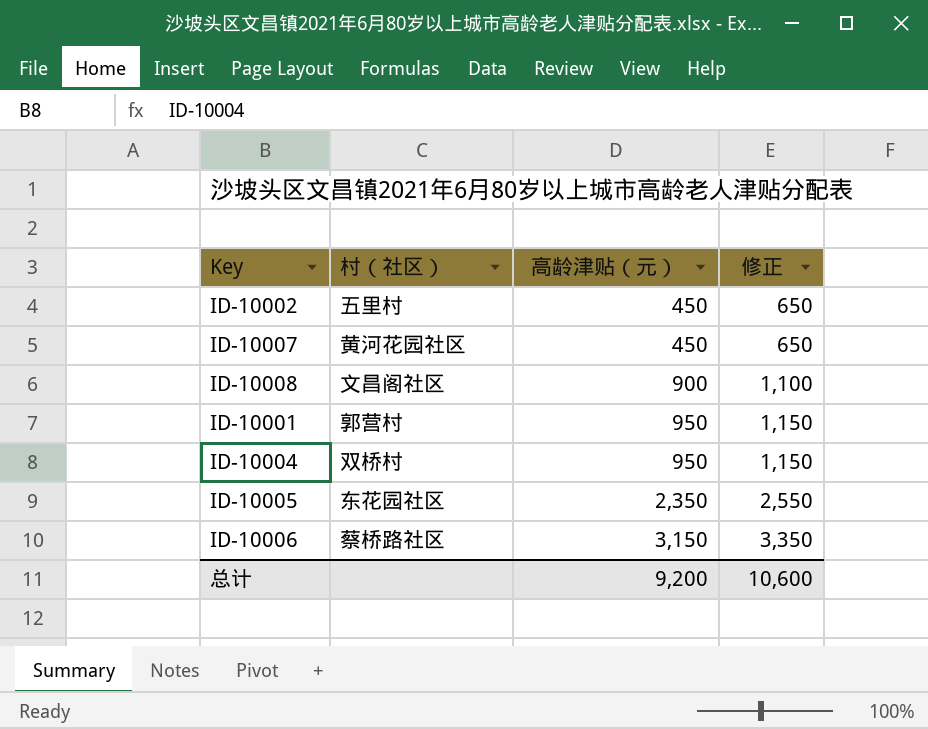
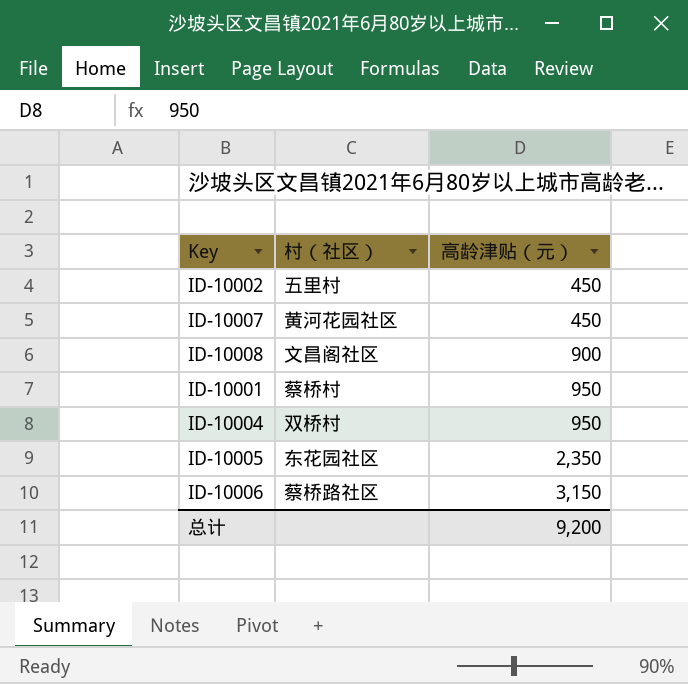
column 修正 | formula: [高龄津贴（元）] + 200 -> none
ID-10001 | 村（社区）: 郭营村 -> 蔡桥村

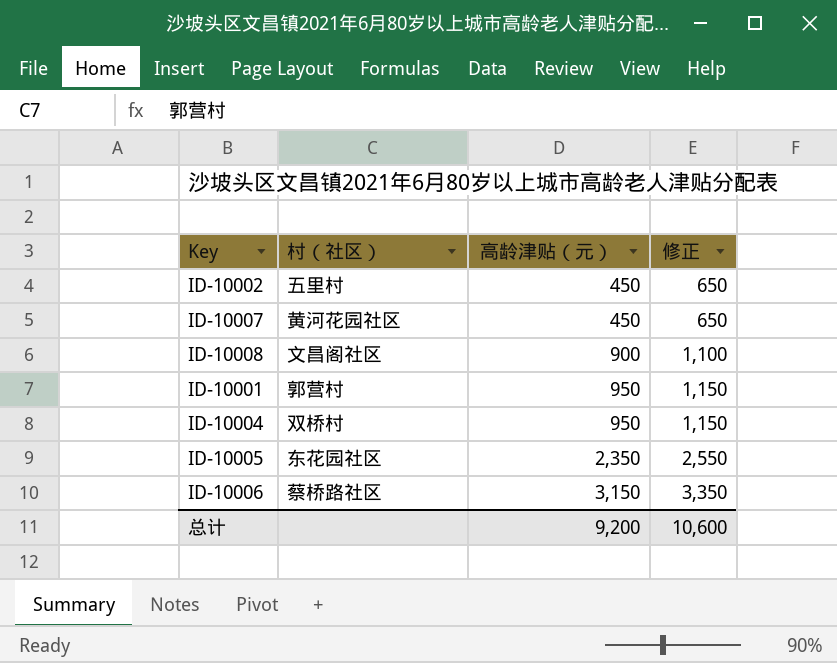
column 修正 | formula: none -> [高龄津贴（元）] + 200
ID-10001 | 村（社区）: 蔡桥村 -> 郭营村

